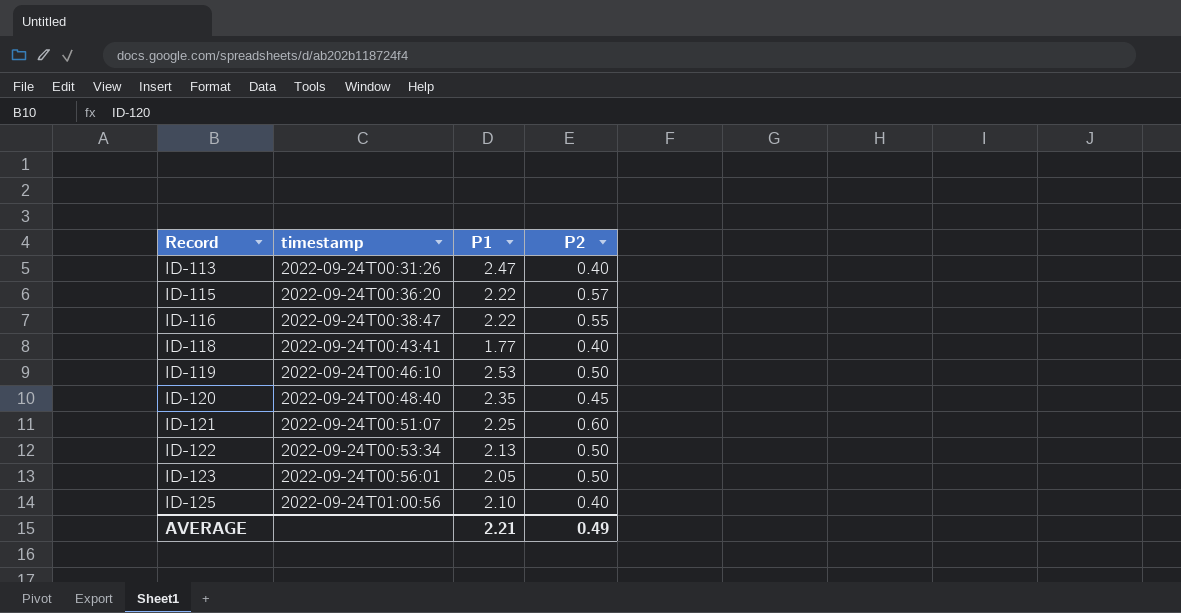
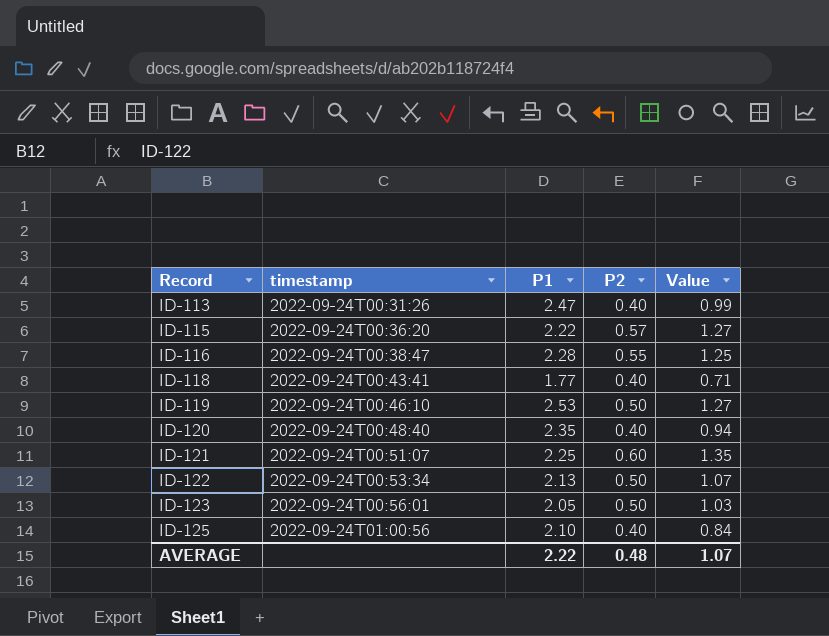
column Value | formula: none -> [P1] * [P2]
ID-116 | P1: 2.22 -> 2.28
ID-120 | P2: 0.45 -> 0.40
AVERAGE | P1: 2.21 -> 2.22
AVERAGE | P2: 0.49 -> 0.48

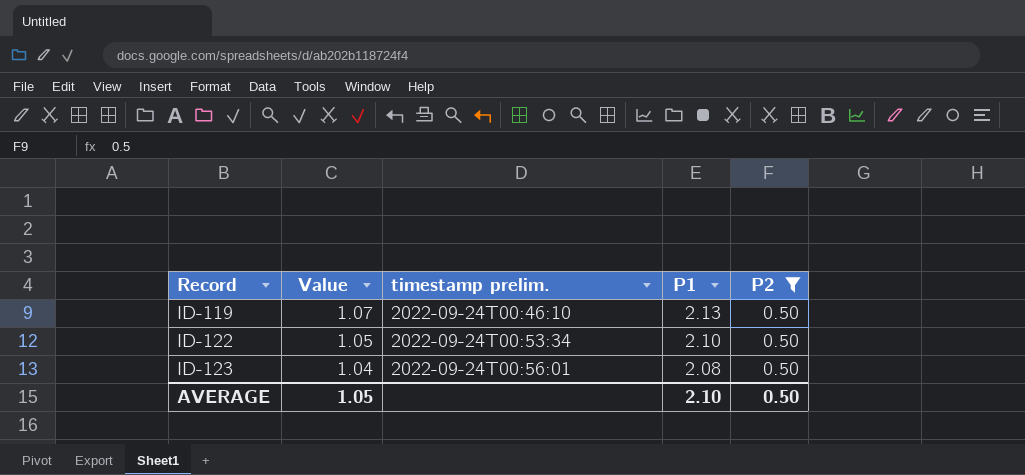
filter: none -> P2 = 0.50
column Value | position: 5 -> 2
column name: timestamp -> timestamp prelim.
ID-119 | Value: 1.27 -> 1.07
ID-119 | P1: 2.53 -> 2.13
ID-122 | Value: 1.07 -> 1.05
ID-122 | P1: 2.13 -> 2.10
ID-123 | Value: 1.03 -> 1.04
ID-123 | P1: 2.05 -> 2.08
AVERAGE | Value: 1.07 -> 1.05
AVERAGE | P1: 2.22 -> 2.10
AVERAGE | P2: 0.48 -> 0.50

